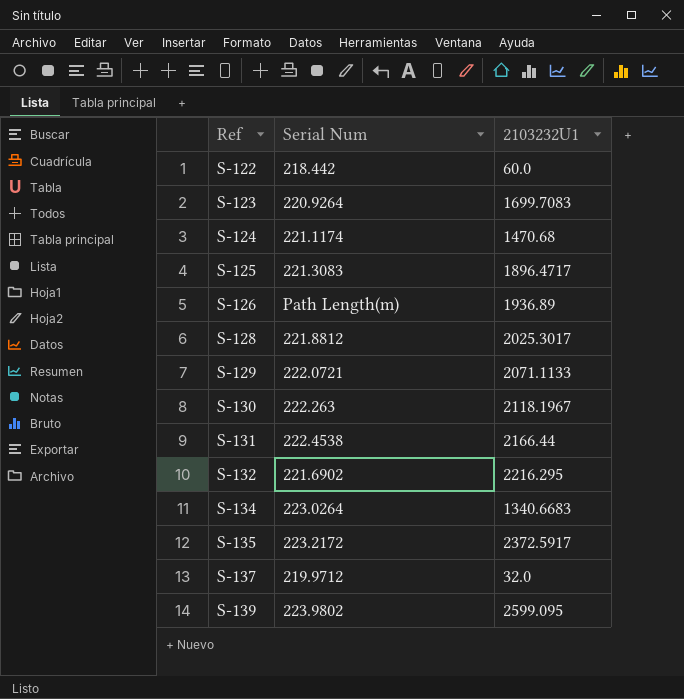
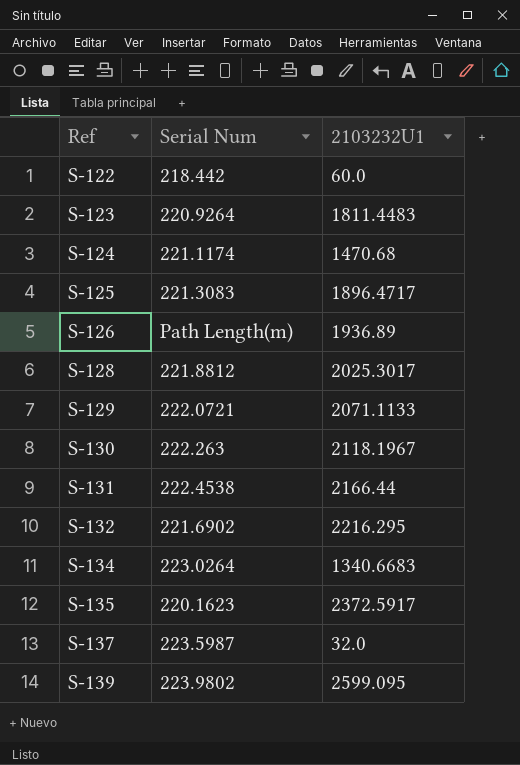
S-123 | 2103232U1: 1699.7083 -> 1811.4483
S-135 | Serial Num: 223.2172 -> 220.1623
S-137 | Serial Num: 219.9712 -> 223.5987

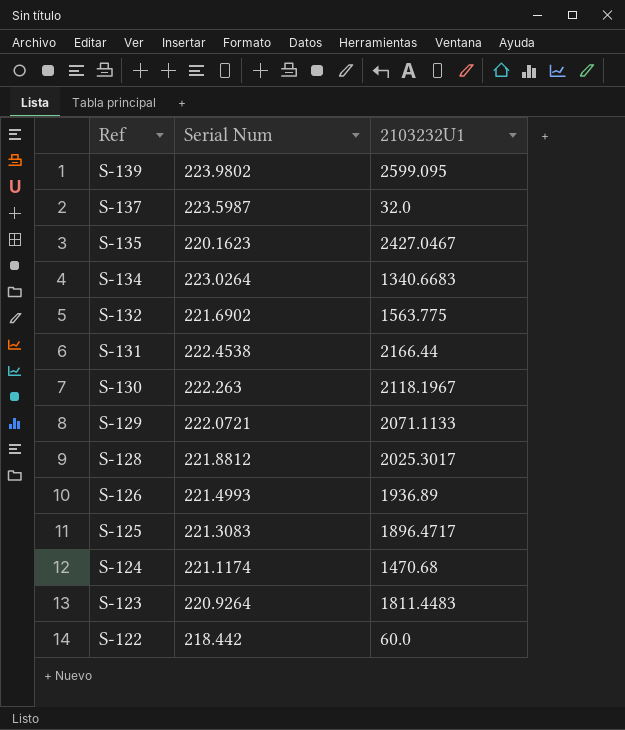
row order: Ref ascending -> Ref descending
S-135 | 2103232U1: 2372.5917 -> 2427.0467
S-132 | 2103232U1: 2216.295 -> 1563.775
S-126 | Serial Num: Path Length(m) -> 221.4993

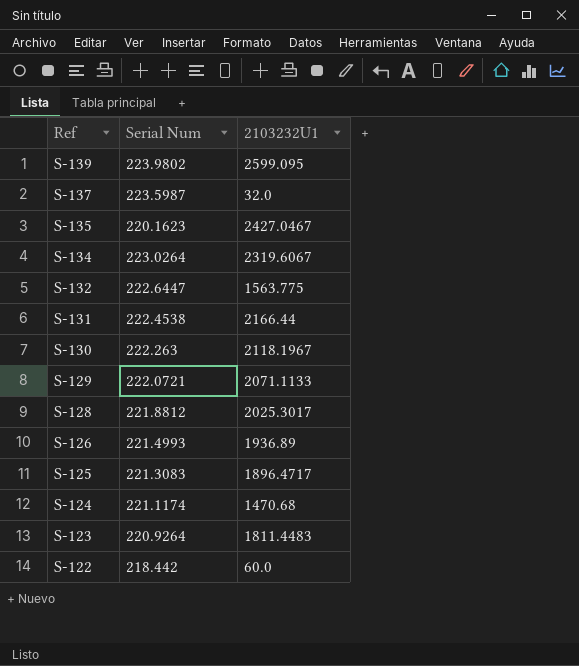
S-134 | 2103232U1: 1340.6683 -> 2319.6067
S-132 | Serial Num: 221.6902 -> 222.6447

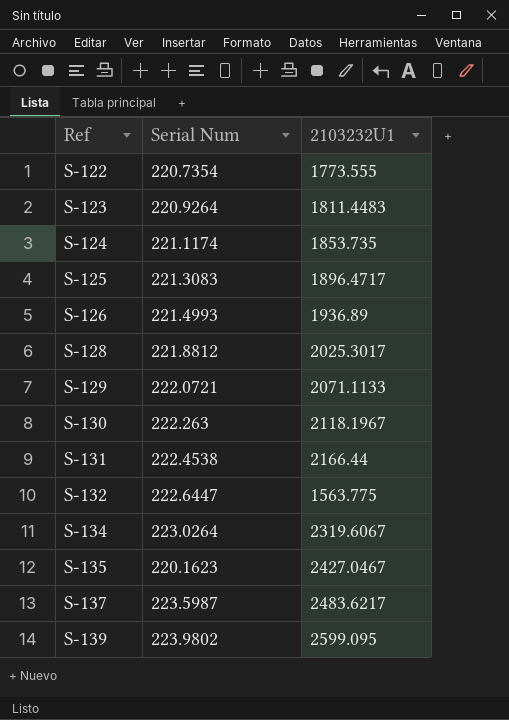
row order: Ref descending -> Ref ascending
S-122 | Serial Num: 218.442 -> 220.7354
S-122 | 2103232U1: 60.0 -> 1773.555
S-124 | 2103232U1: 1470.68 -> 1853.735
S-137 | 2103232U1: 32.0 -> 2483.6217

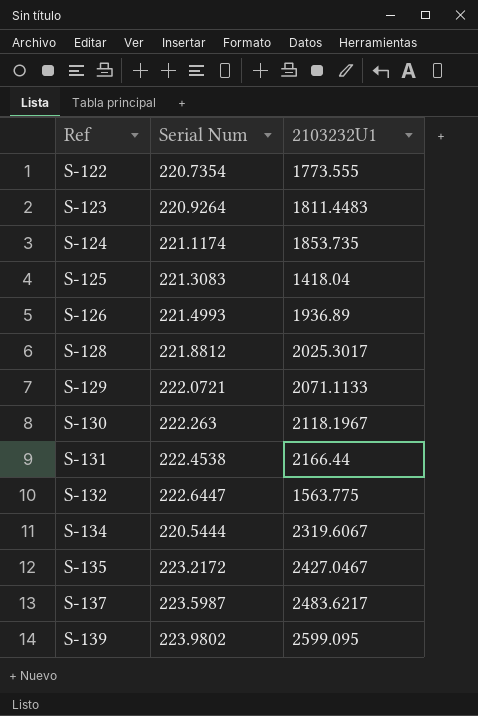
S-125 | 2103232U1: 1896.4717 -> 1418.04
S-134 | Serial Num: 223.0264 -> 220.5444
S-135 | Serial Num: 220.1623 -> 223.2172

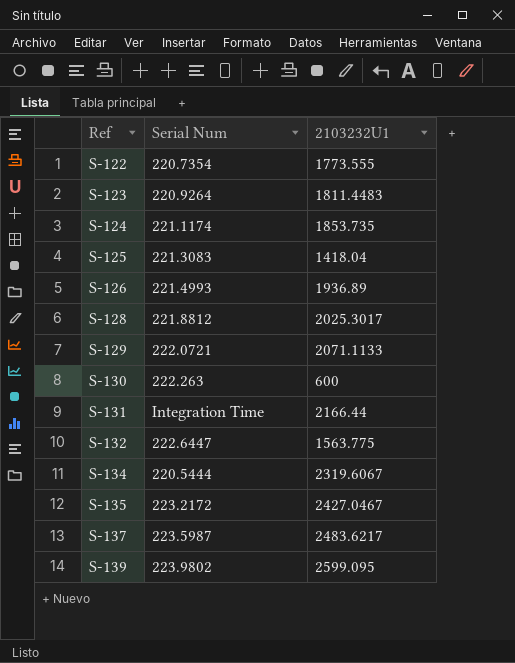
S-130 | 2103232U1: 2118.1967 -> 600
S-131 | Serial Num: 222.4538 -> Integration Time

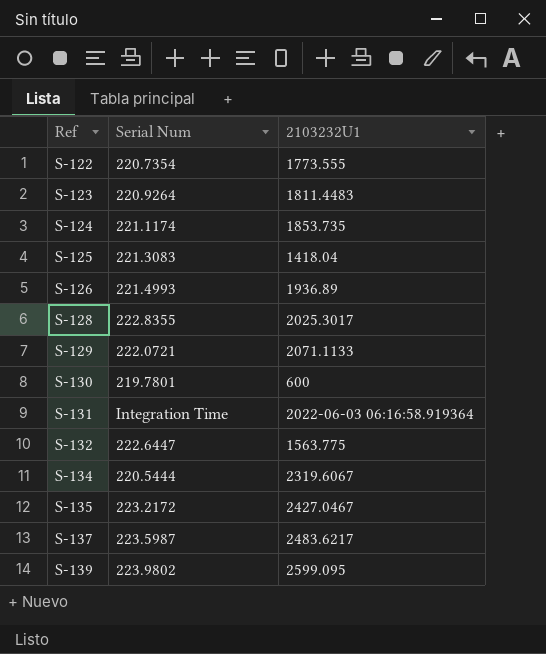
S-128 | Serial Num: 221.8812 -> 222.8355
S-130 | Serial Num: 222.263 -> 219.7801
S-131 | 2103232U1: 2166.44 -> 2022-06-03 06:16:58.919364

